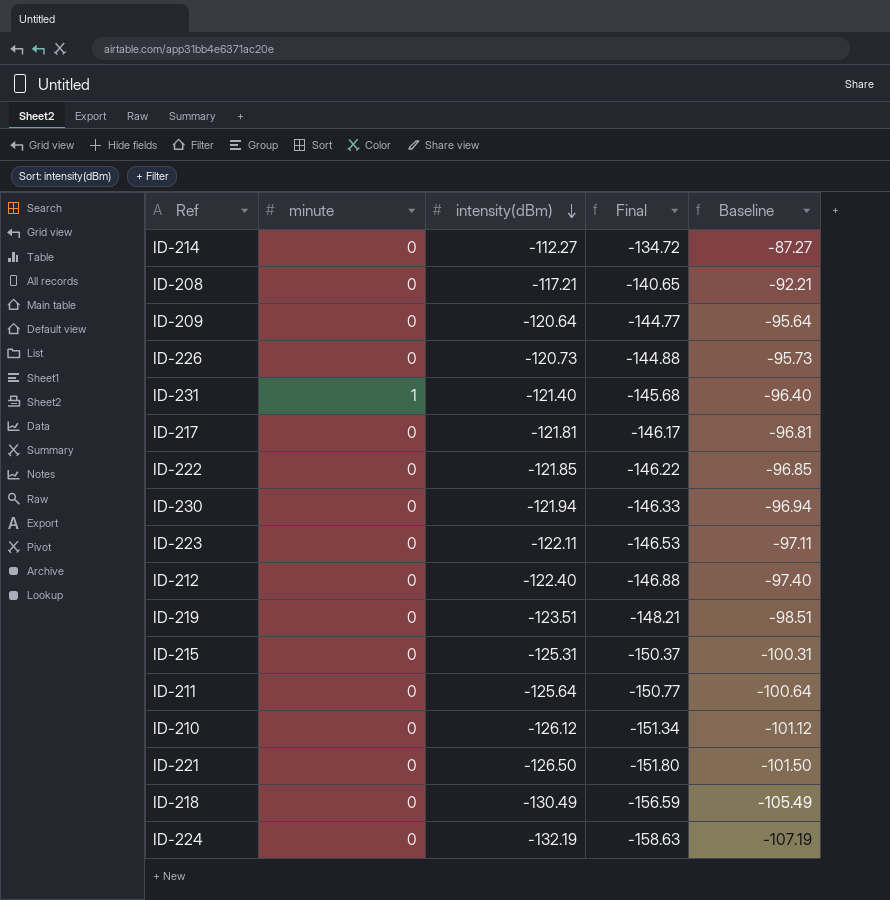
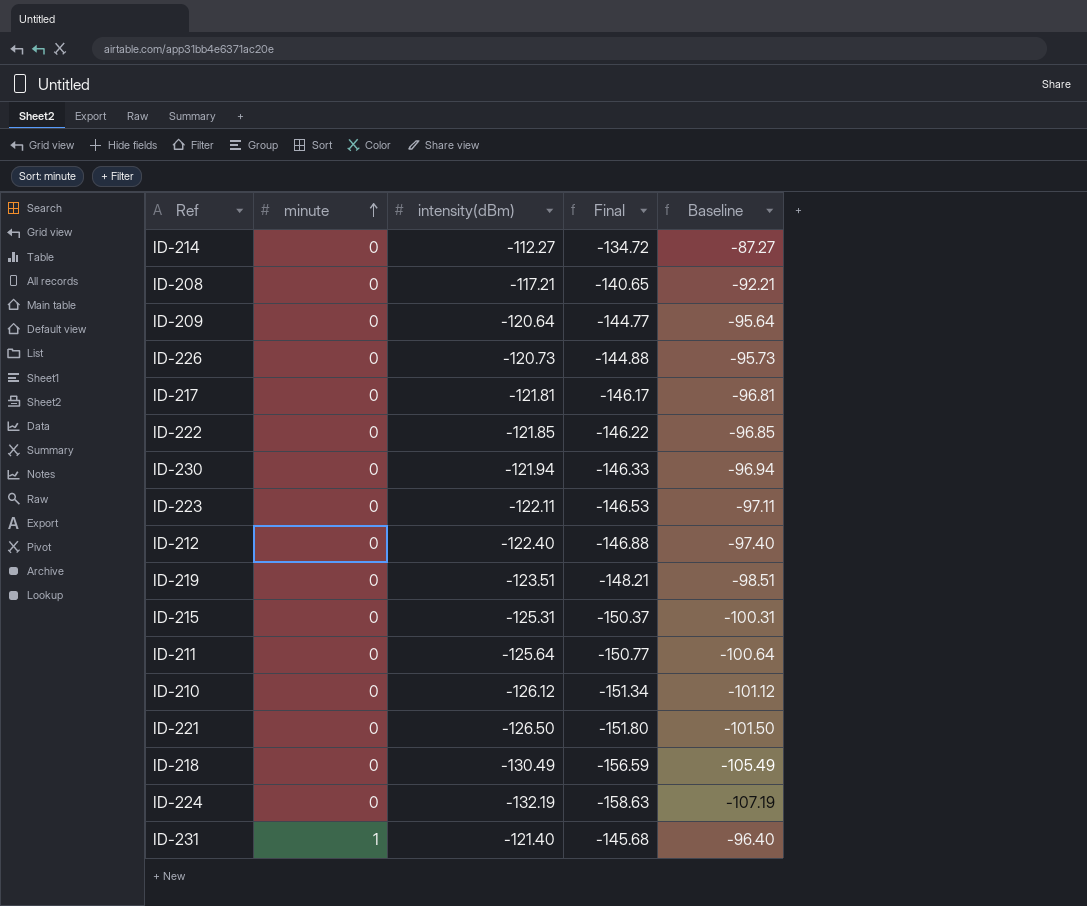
row order: intensity(dBm) descending -> minute ascending

